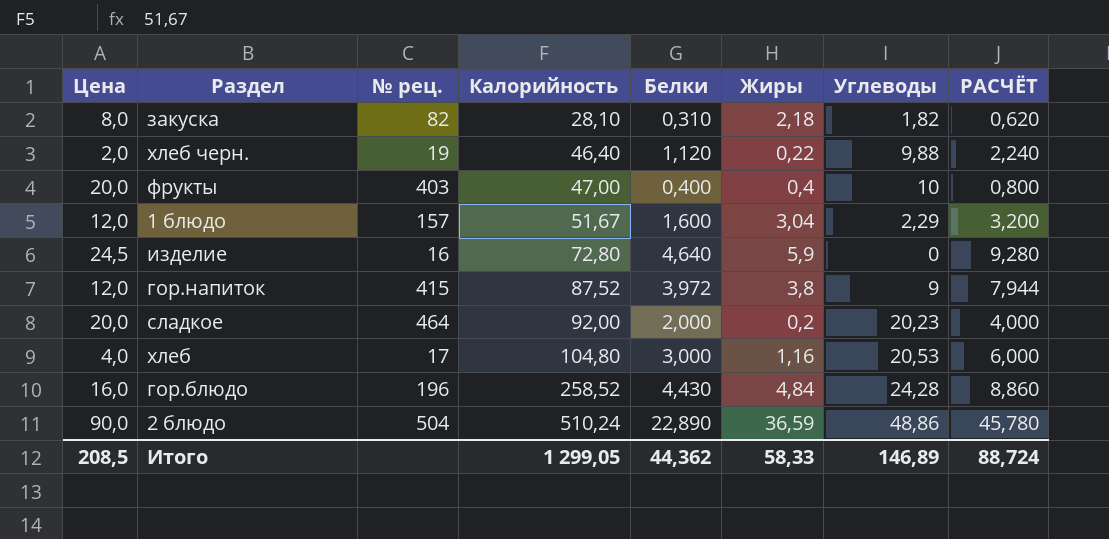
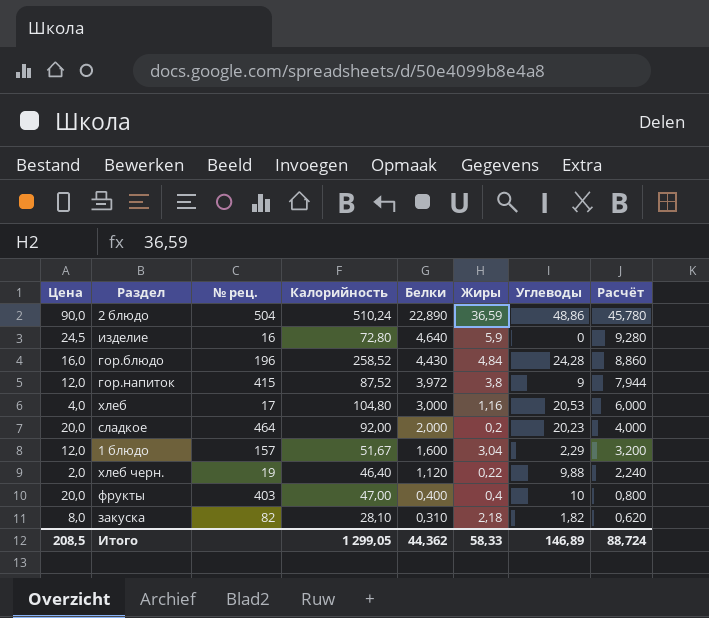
row order: Калорийность ascending -> Белки descending
column name: РАСЧЁТ -> Расчёт

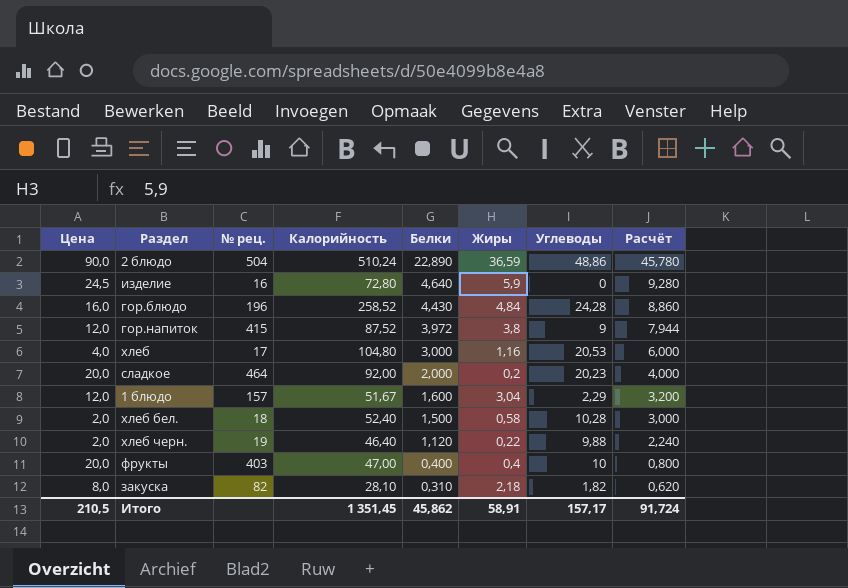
row хлеб бел.: none -> 2,0 | 18 | 52,40 | 1,500 | 0,58 | 10,28 | 3,000
Итого | Цена: 208,5 -> 210,5
Итого | Калорийность: 1 299,05 -> 1 351,45
Итого | Белки: 44,362 -> 45,862
Итого | Жиры: 58,33 -> 58,91
Итого | Углеводы: 146,89 -> 157,17
Итого | Расчёт: 88,724 -> 91,724

